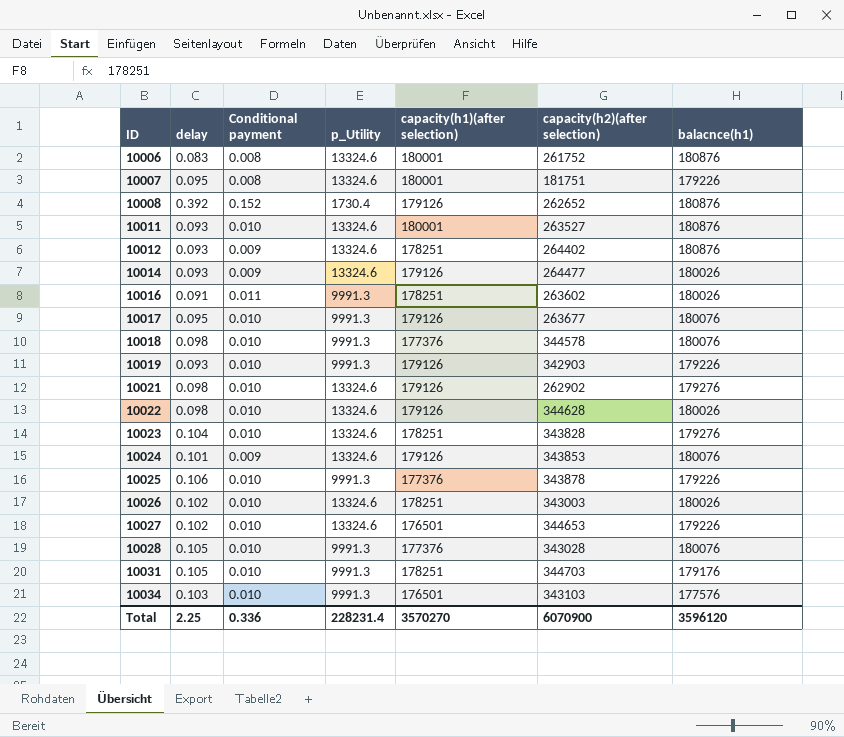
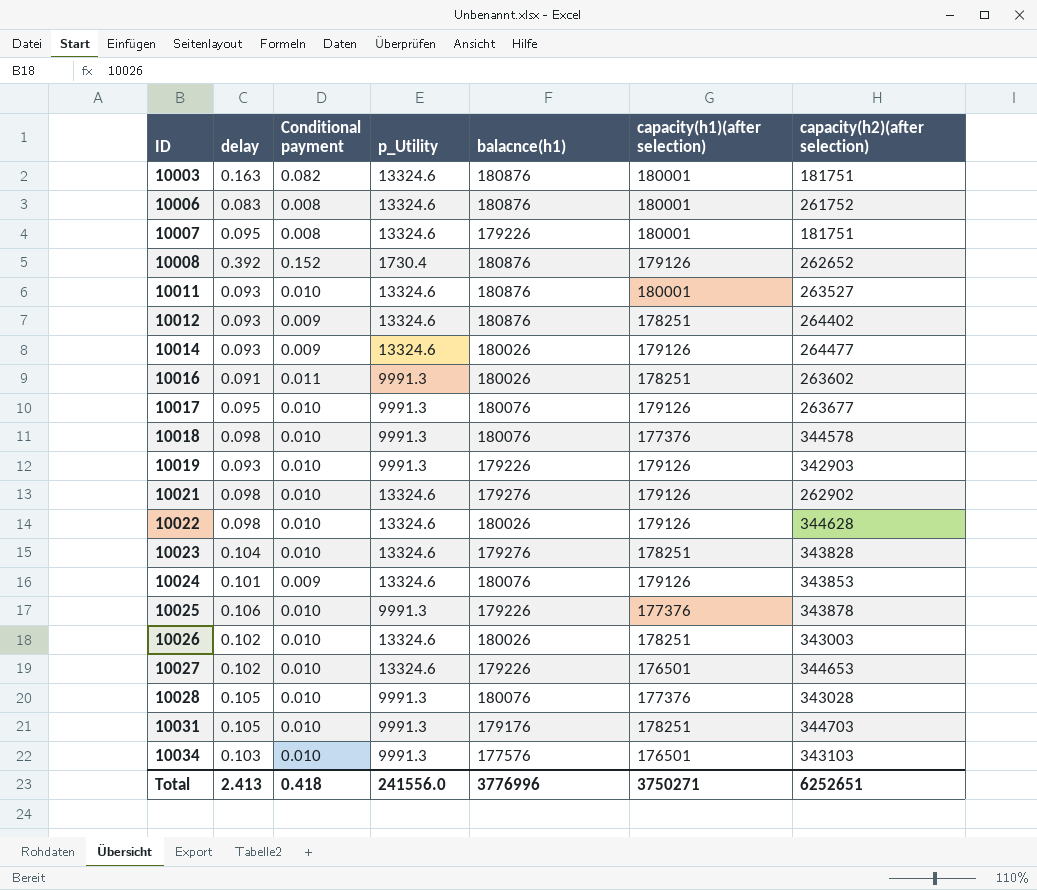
column balacnce(h1) | position: 7 -> 5
row 10003: none -> 0.163 | 0.082 | 13324.6 | 180876 | 180001 | 181751
Total | delay: 2.25 -> 2.413
Total | Conditional payment: 0.336 -> 0.418
Total | p_Utility: 228231.4 -> 241556.0
Total | balacnce(h1): 3596120 -> 3776996
Total | capacity(h1)(after selection): 3570270 -> 3750271
Total | capacity(h2)(after selection): 6070900 -> 6252651

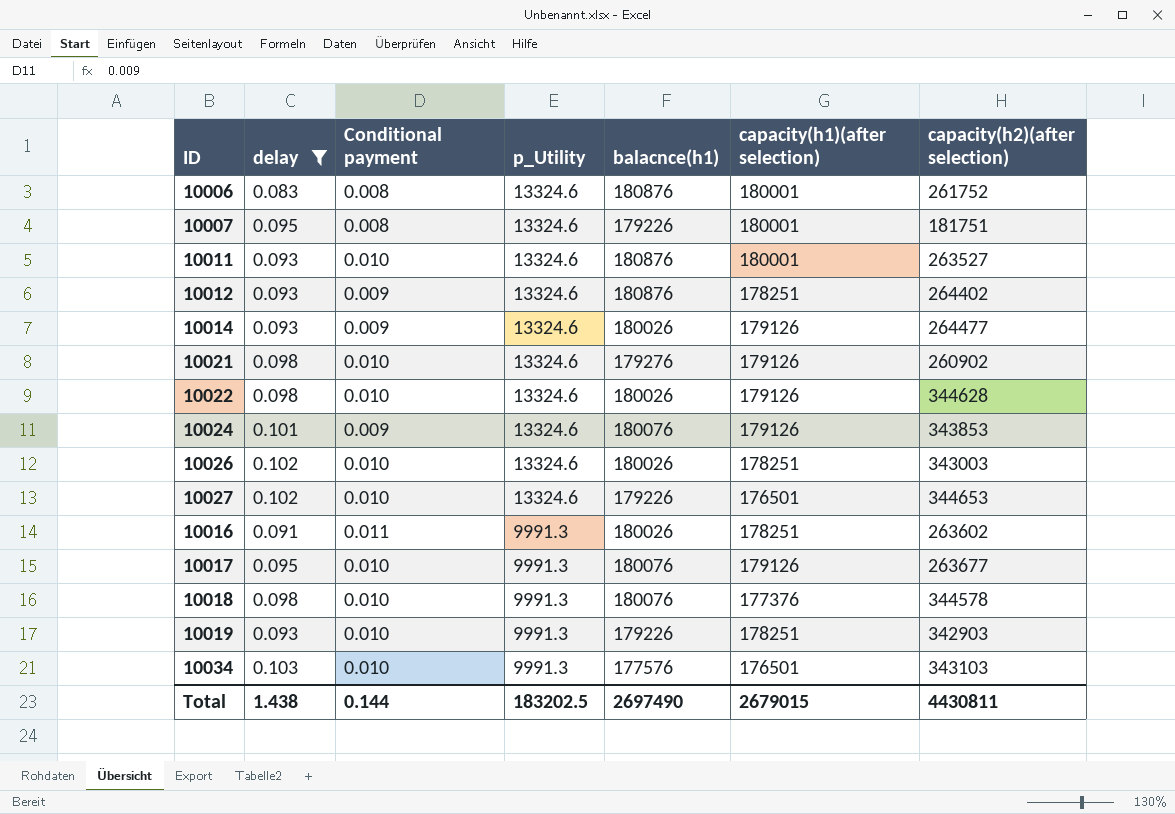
filter: none -> delay <= 0.103
row order: ID ascending -> p_Utility descending
10021 | capacity(h2)(after selection): 262902 -> 260902
10019 | capacity(h1)(after selection): 179126 -> 178251
Total | delay: 2.413 -> 1.438
Total | Conditional payment: 0.418 -> 0.144
Total | p_Utility: 241556.0 -> 183202.5
Total | balacnce(h1): 3776996 -> 2697490
Total | capacity(h1)(after selection): 3750271 -> 2679015
Total | capacity(h2)(after selection): 6252651 -> 4430811

